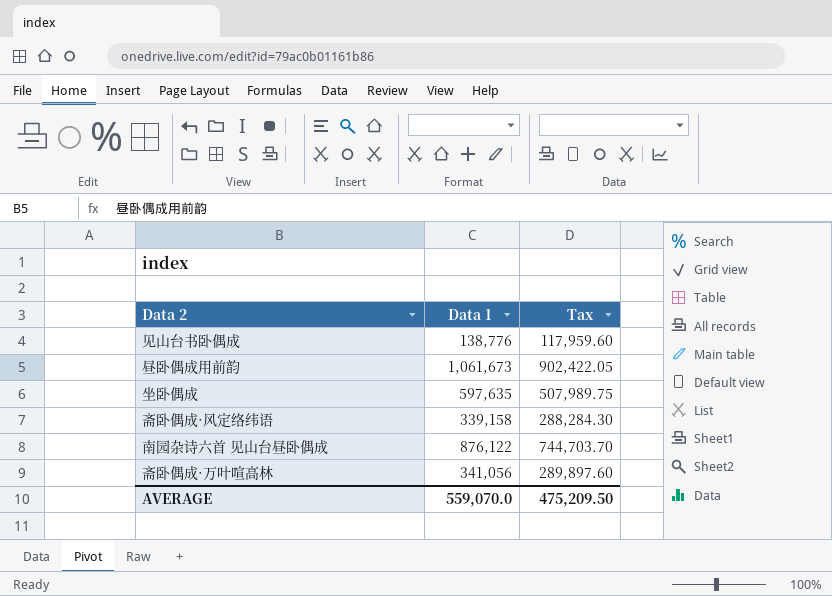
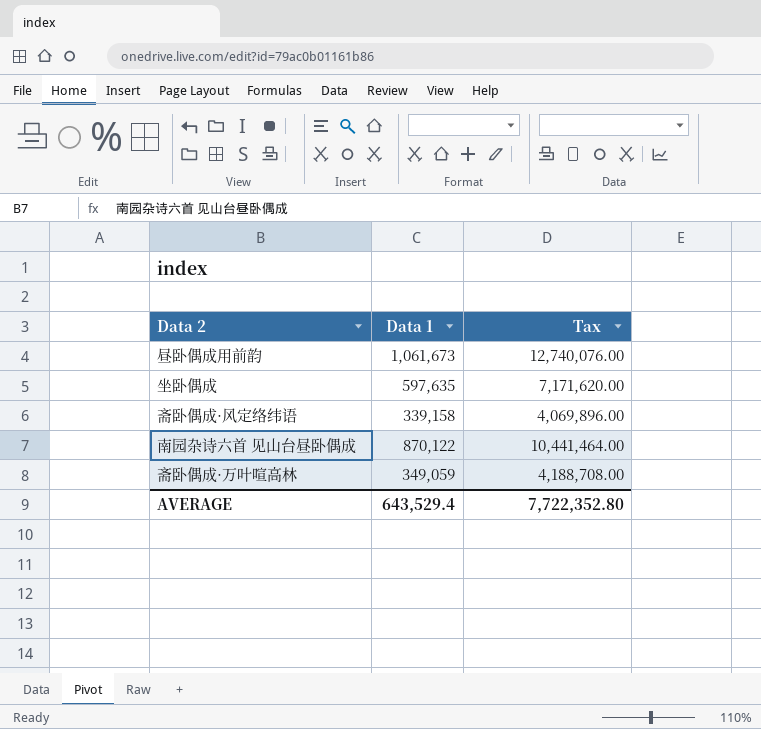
column Tax | formula: [Data 1] * 0.85 -> [Data 1] * 12
row 见山台书卧偶成: 138,776 | 117,959.60 -> none
南园杂诗六首 见山台昼卧偶成 | Data 1: 876,122 -> 870,122
斋卧偶成·万叶喧高林 | Data 1: 341,056 -> 349,059
AVERAGE | Data 1: 559,070.0 -> 643,529.4
AVERAGE | Tax: 475,209.50 -> 7,722,352.80

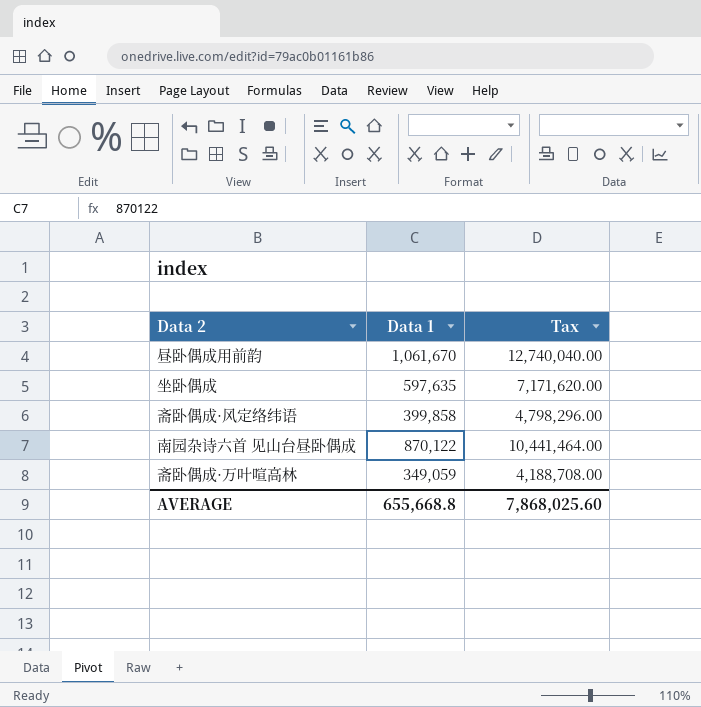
昼卧偶成用前韵 | Data 1: 1,061,673 -> 1,061,670
昼卧偶成用前韵 | Tax: 12,740,076.00 -> 12,740,040.00
斋卧偶成·风定络纬语 | Data 1: 339,158 -> 399,858
斋卧偶成·风定络纬语 | Tax: 4,069,896.00 -> 4,798,296.00
AVERAGE | Data 1: 643,529.4 -> 655,668.8
AVERAGE | Tax: 7,722,352.80 -> 7,868,025.60

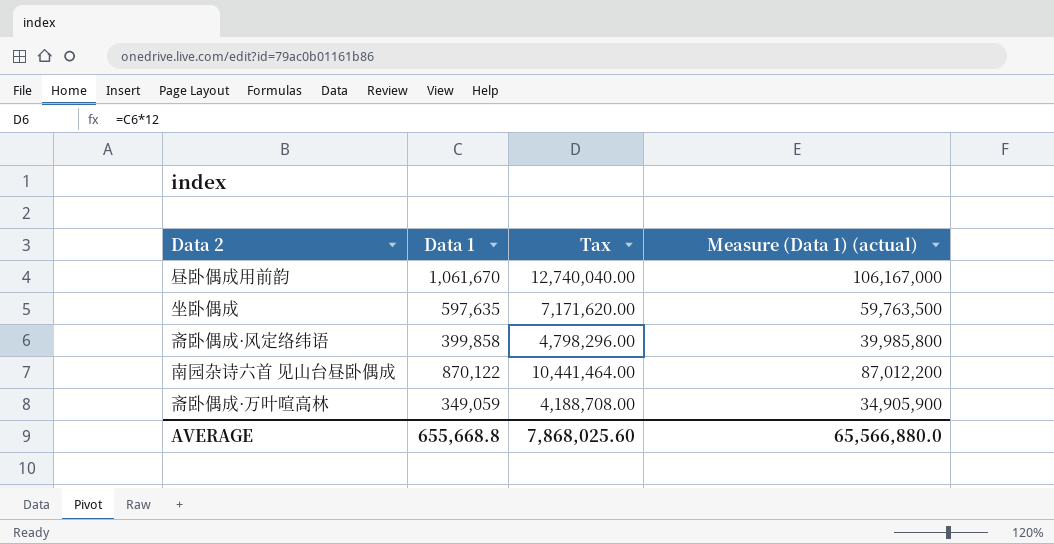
column Measure (Data 1) (actual) | formula: none -> [Data 1] * 100

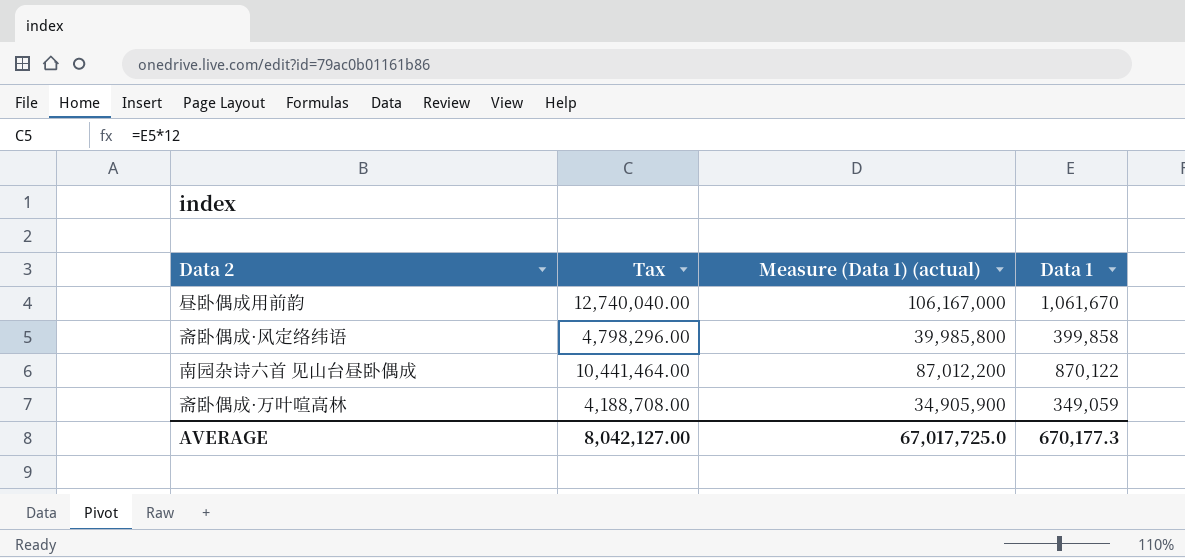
column Data 1 | position: 2 -> 4
row 坐卧偶成: 597,635 | 7,171,620.00 | 59,763,500 -> none
AVERAGE | Tax: 7,868,025.60 -> 8,042,127.00
AVERAGE | Measure (Data 1) (actual): 65,566,880.0 -> 67,017,725.0
AVERAGE | Data 1: 655,668.8 -> 670,177.3

